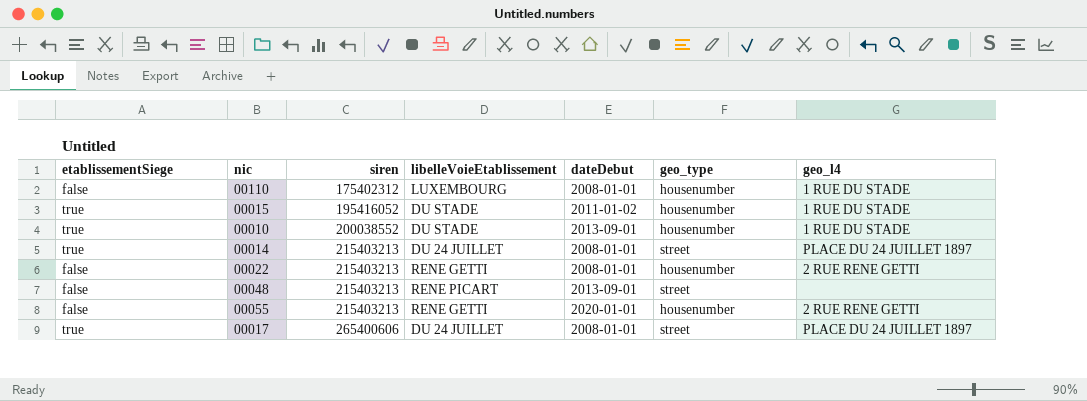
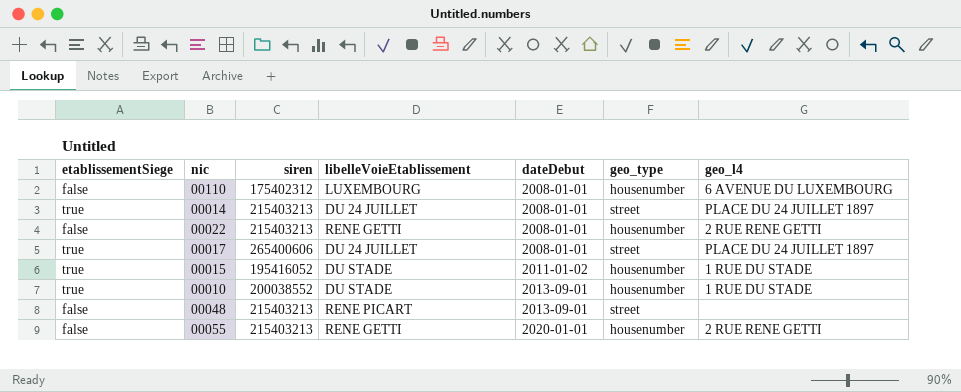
row order: siren ascending -> dateDebut ascending
00110 | geo_l4: 1 RUE DU STADE -> 6 AVENUE DU LUXEMBOURG

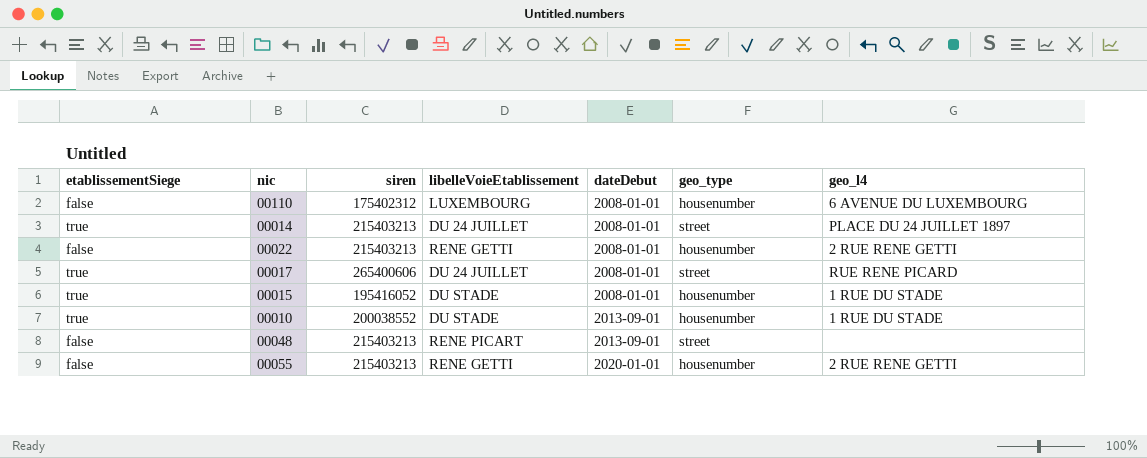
00017 | geo_l4: PLACE DU 24 JUILLET 1897 -> RUE RENE PICARD
00015 | dateDebut: 2011-01-02 -> 2008-01-01

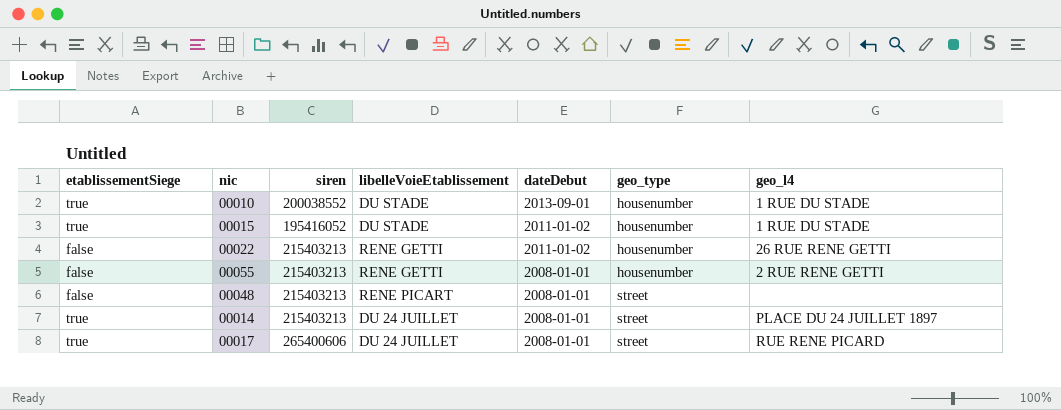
row order: dateDebut ascending -> dateDebut descending
row 00110: false | 175402312 | LUXEMBOURG | 2008-01-01 | housenumber | 6 AVENUE DU LUXEMBOURG -> none
00015 | dateDebut: 2008-01-01 -> 2011-01-02
00022 | dateDebut: 2008-01-01 -> 2011-01-02
00022 | geo_l4: 2 RUE RENE GETTI -> 26 RUE RENE GETTI
00055 | dateDebut: 2020-01-01 -> 2008-01-01
00048 | dateDebut: 2013-09-01 -> 2008-01-01

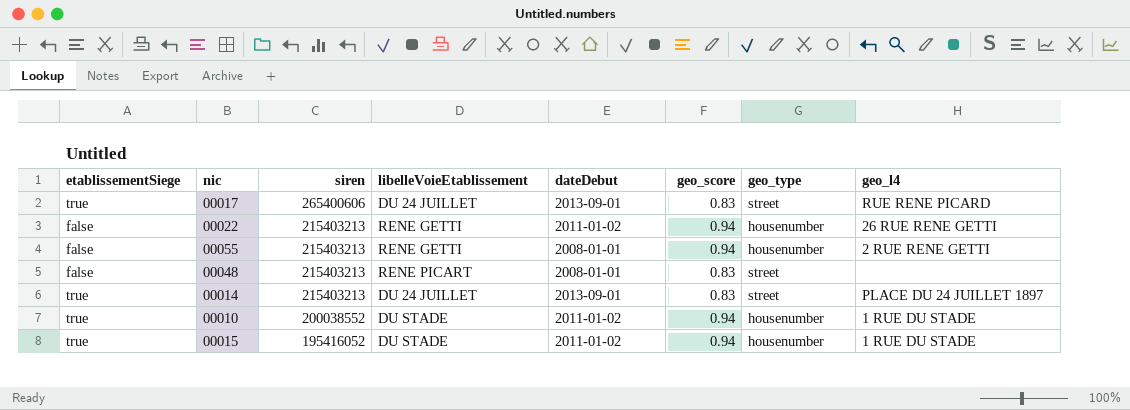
row order: dateDebut descending -> siren descending
column geo_score | position: none -> 6
00017 | dateDebut: 2008-01-01 -> 2013-09-01
00014 | dateDebut: 2008-01-01 -> 2013-09-01
00010 | dateDebut: 2013-09-01 -> 2011-01-02

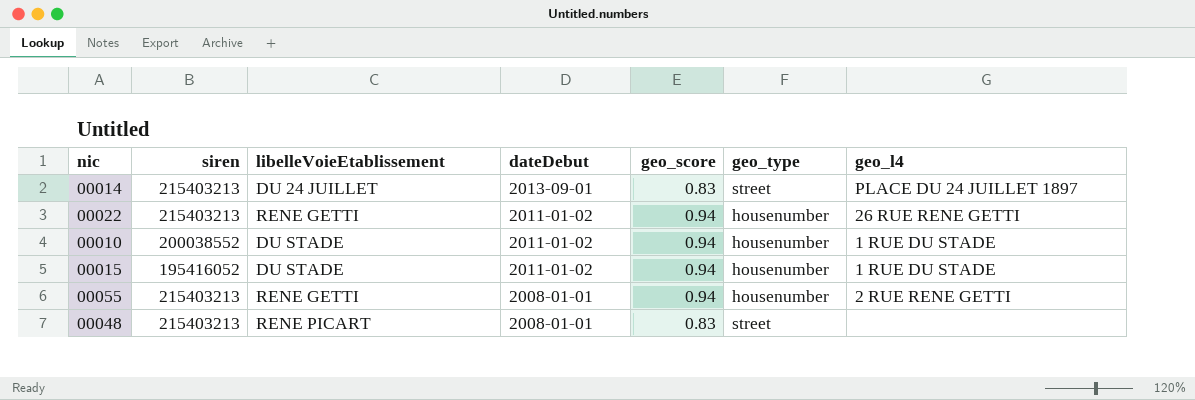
row order: siren descending -> dateDebut descending
column etablissementSiege | position: 1 -> none
row 00017: true | 265400606 | DU 24 JUILLET | 2013-09-01 | 0.83 | street | RUE RENE PICARD -> none

